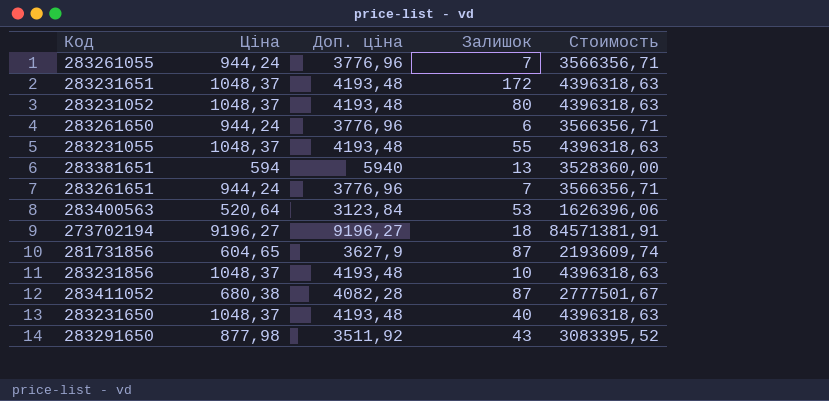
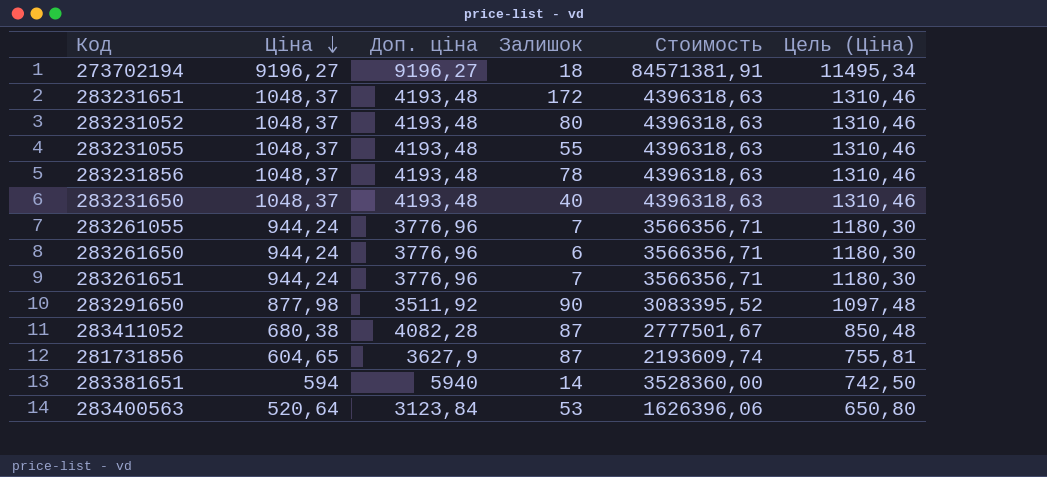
row order: none -> Ціна descending
column Цель (Ціна) | formula: none -> [Ціна] * 1,25
283231856 | Залишок: 10 -> 78
283291650 | Залишок: 43 -> 90
283381651 | Залишок: 13 -> 14

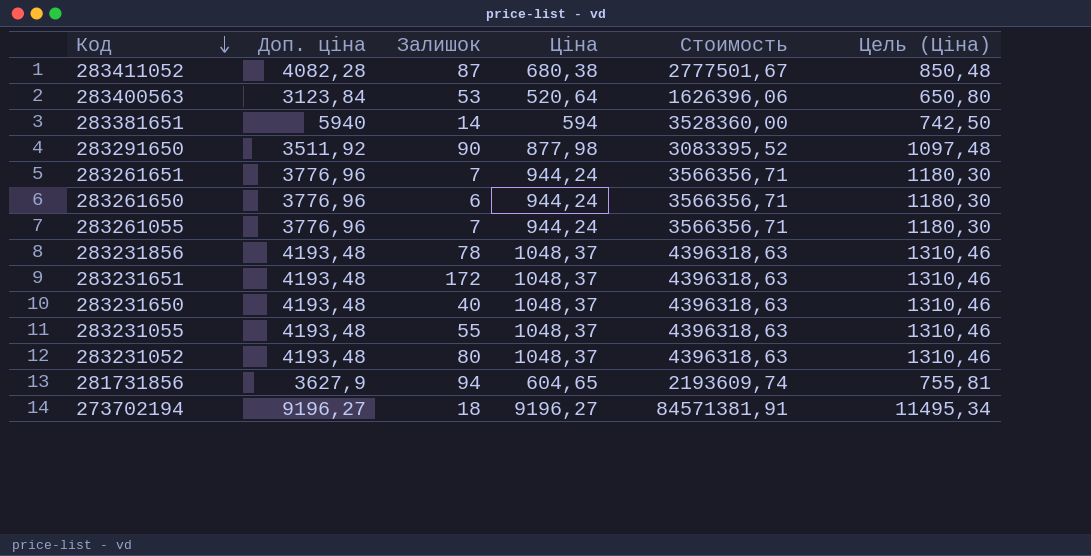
row order: Ціна descending -> Код descending
column Ціна | position: 2 -> 4
281731856 | Залишок: 87 -> 94

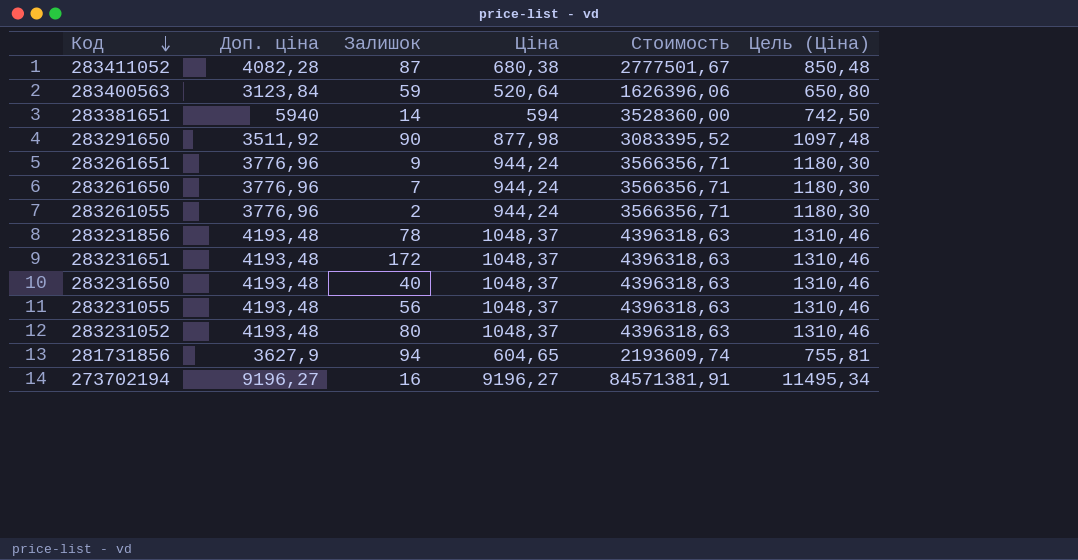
283400563 | Залишок: 53 -> 59
283261651 | Залишок: 7 -> 9
283261650 | Залишок: 6 -> 7
283261055 | Залишок: 7 -> 2
283231055 | Залишок: 55 -> 56
273702194 | Залишок: 18 -> 16

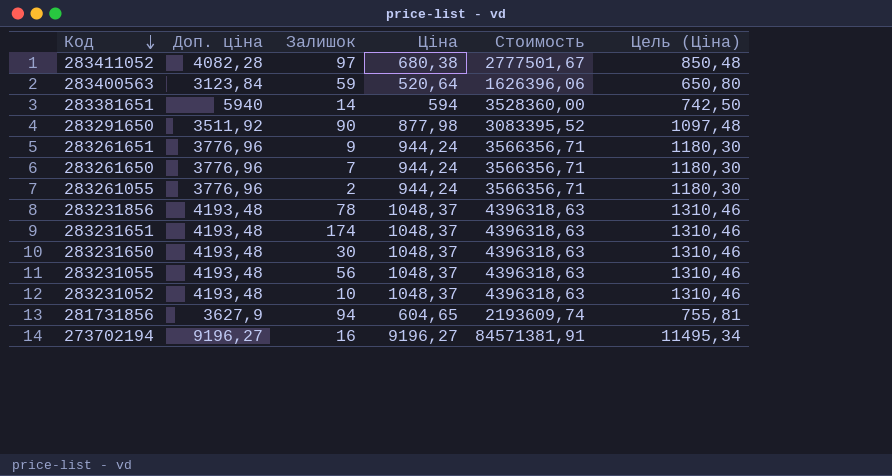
283411052 | Залишок: 87 -> 97
283231651 | Залишок: 172 -> 174
283231650 | Залишок: 40 -> 30
283231052 | Залишок: 80 -> 10

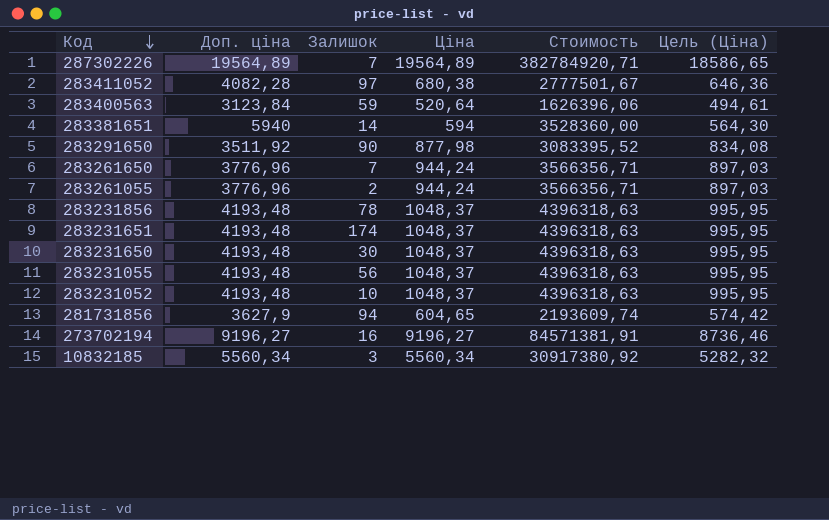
column Цель (Ціна) | formula: [Ціна] * 1,25 -> [Ціна] * 0,95
row 283261651: 3776,96 | 9 | 944,24 | 3566356,71 | 1180,30 -> none
row 287302226: none -> 19564,89 | 7 | 19564,89 | 382784920,71 | 18586,65
row 10832185: none -> 5560,34 | 3 | 5560,34 | 30917380,92 | 5282,32

